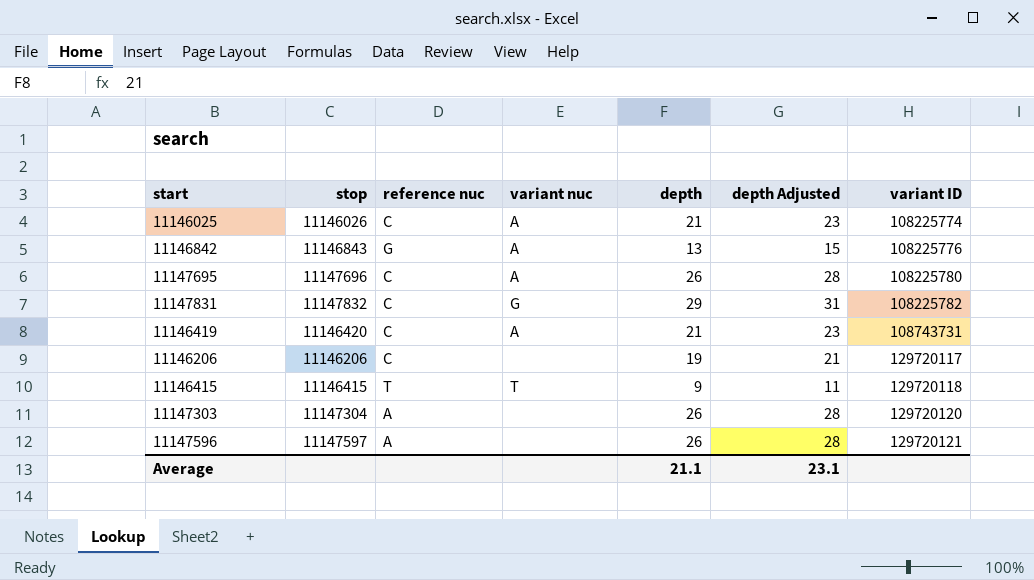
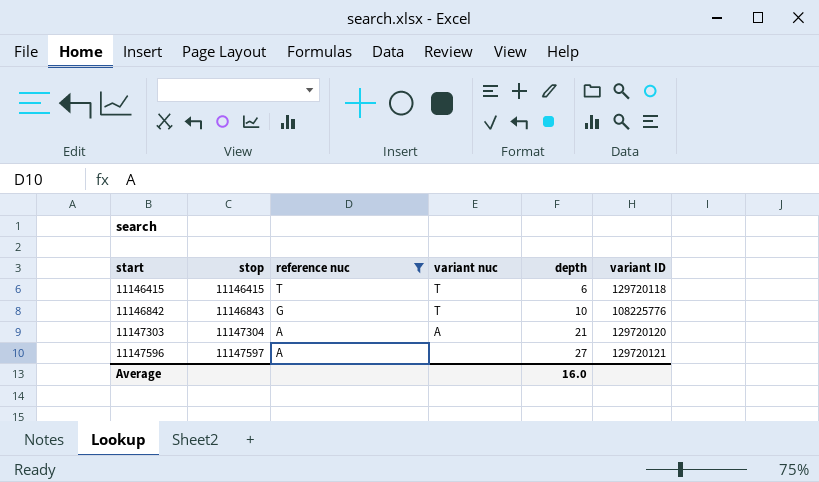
filter: none -> reference nuc != C
row order: variant ID ascending -> start ascending
column depth Adjusted | formula: [depth] + 2 -> none
11146415 | depth: 9 -> 6
11146842 | variant nuc: A -> T
11146842 | depth: 13 -> 10
11147303 | variant nuc: none -> A
11147303 | depth: 26 -> 21
11147596 | depth: 26 -> 27
Average | depth: 21.1 -> 16.0

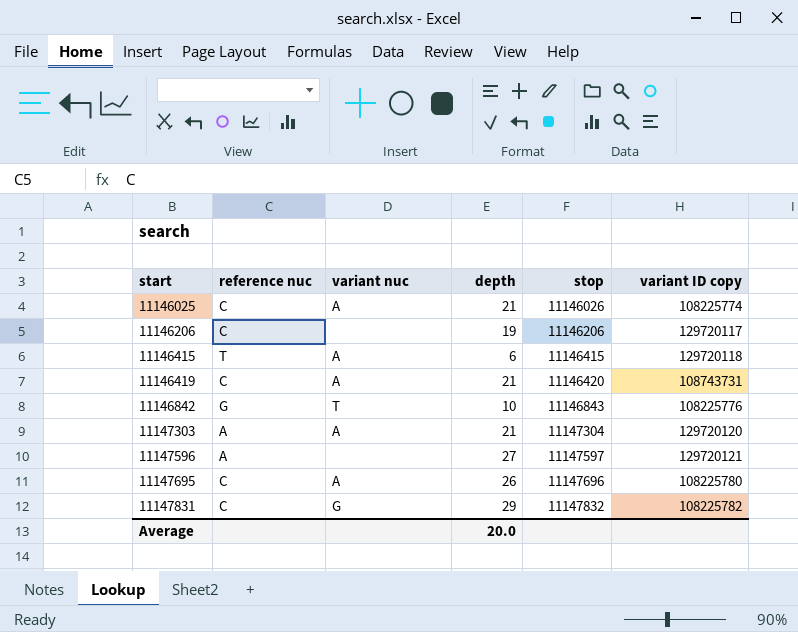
filter: reference nuc != C -> none
column stop | position: 2 -> 5
column name: variant ID -> variant ID copy
11146415 | variant nuc: T -> A
Average | depth: 16.0 -> 20.0

